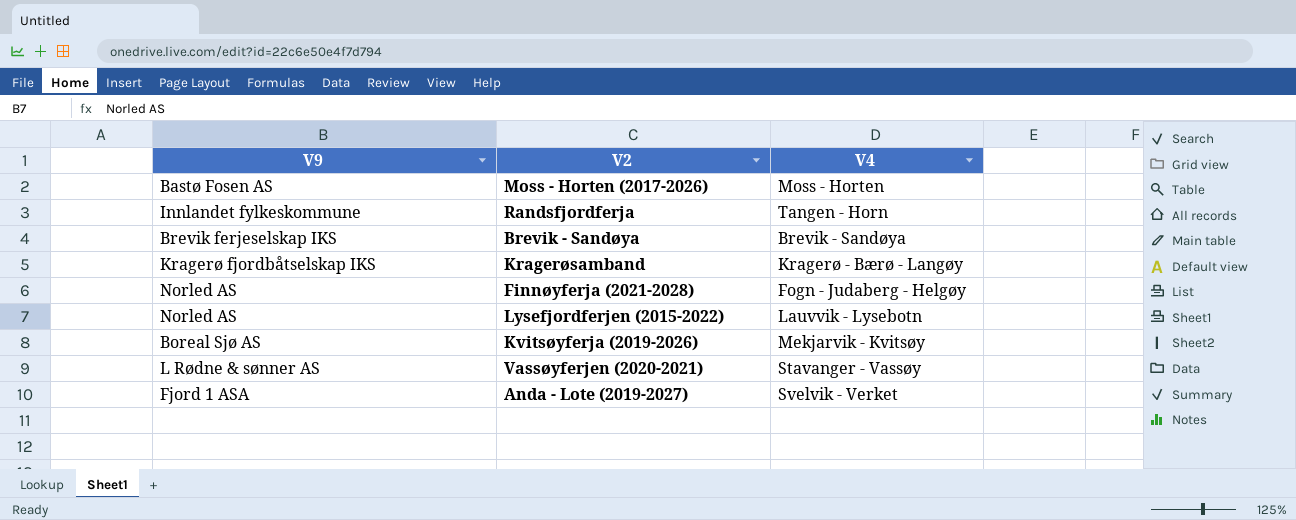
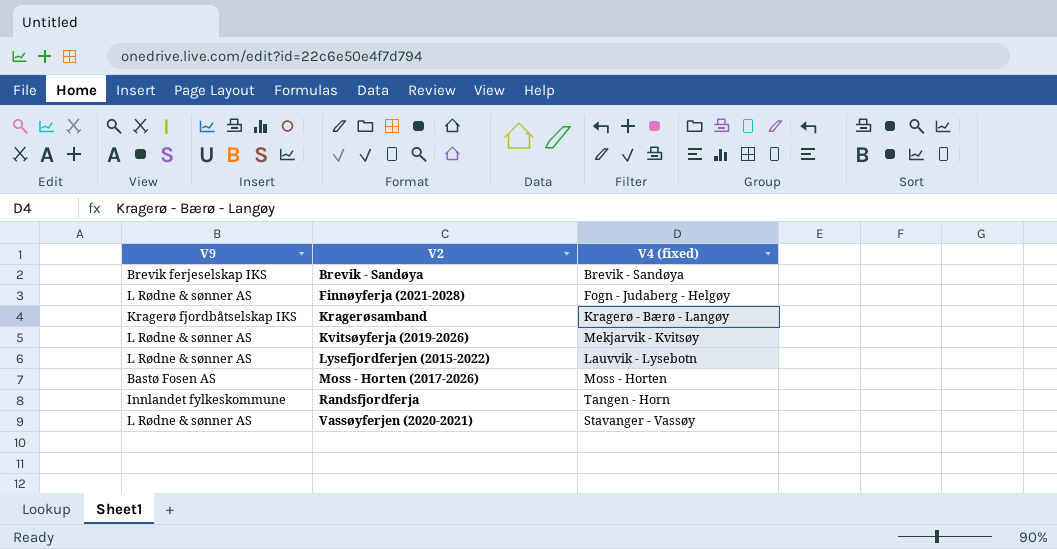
row order: none -> V2 ascending
column name: V4 -> V4 (fixed)
row Anda - Lote (2019-2027): Fjord 1 ASA | Svelvik - Verket -> none
Finnøyferja (2021-2028) | V9: Norled AS -> L Rødne & sønner AS
Kvitsøyferja (2019-2026) | V9: Boreal Sjø AS -> L Rødne & sønner AS
Lysefjordferjen (2015-2022) | V9: Norled AS -> L Rødne & sønner AS

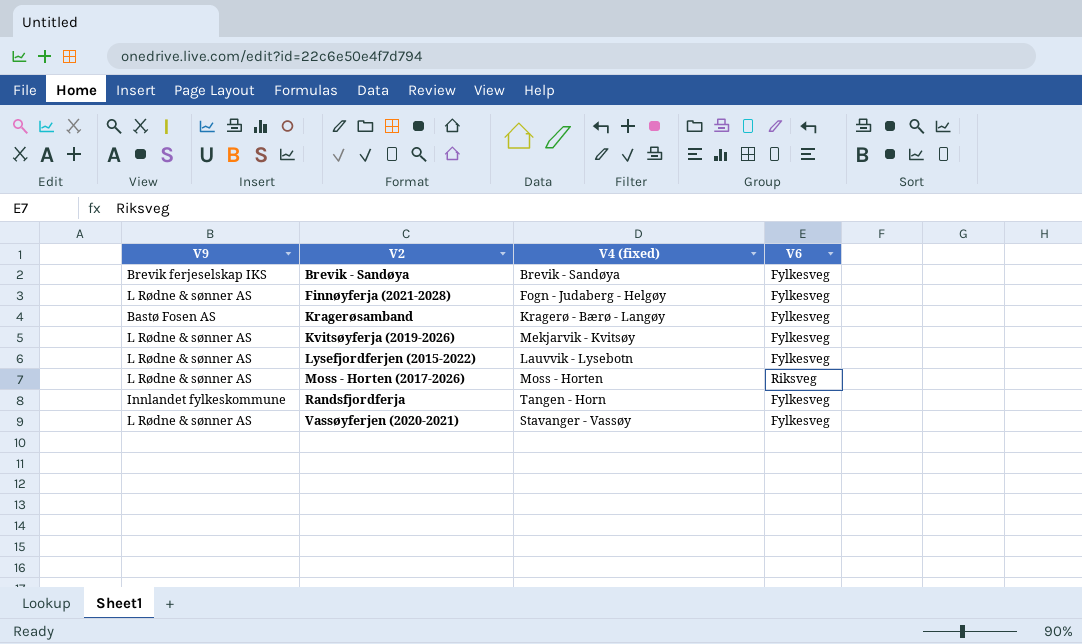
column V6 | position: none -> 4
Kragerøsamband | V9: Kragerø fjordbåtselskap IKS -> Bastø Fosen AS
Moss - Horten (2017-2026) | V9: Bastø Fosen AS -> L Rødne & sønner AS

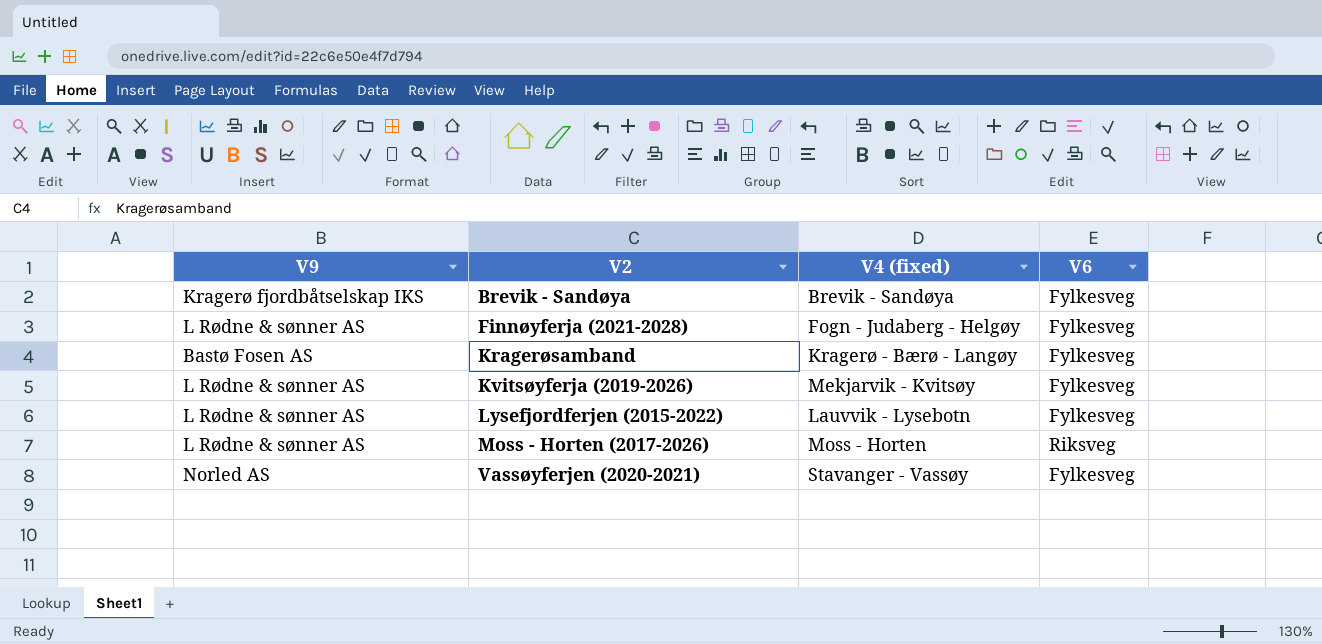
row Randsfjordferja: Innlandet fylkeskommune | Tangen - Horn | Fylkesveg -> none
Brevik - Sandøya | V9: Brevik ferjeselskap IKS -> Kragerø fjordbåtselskap IKS
Vassøyferjen (2020-2021) | V9: L Rødne & sønner AS -> Norled AS

